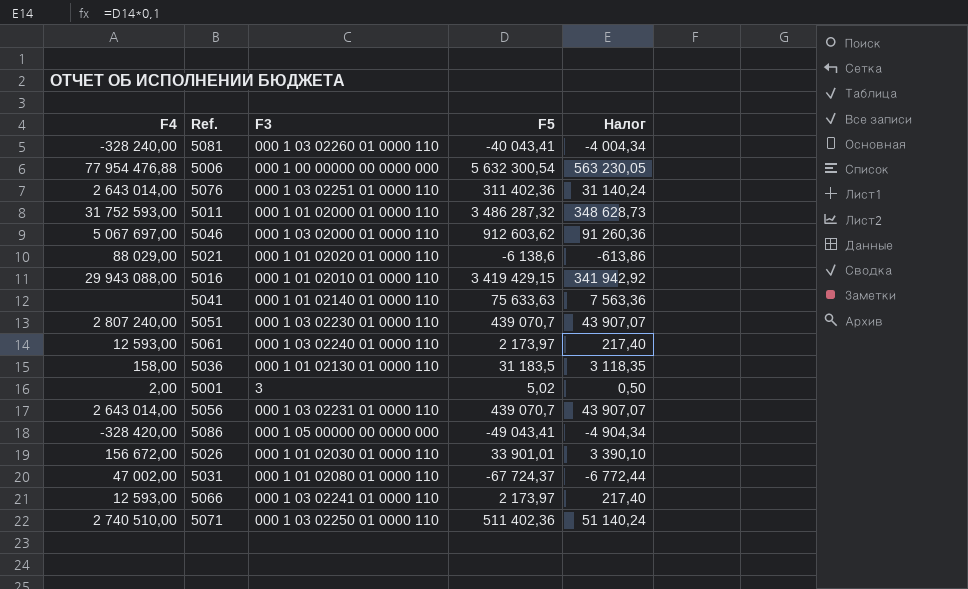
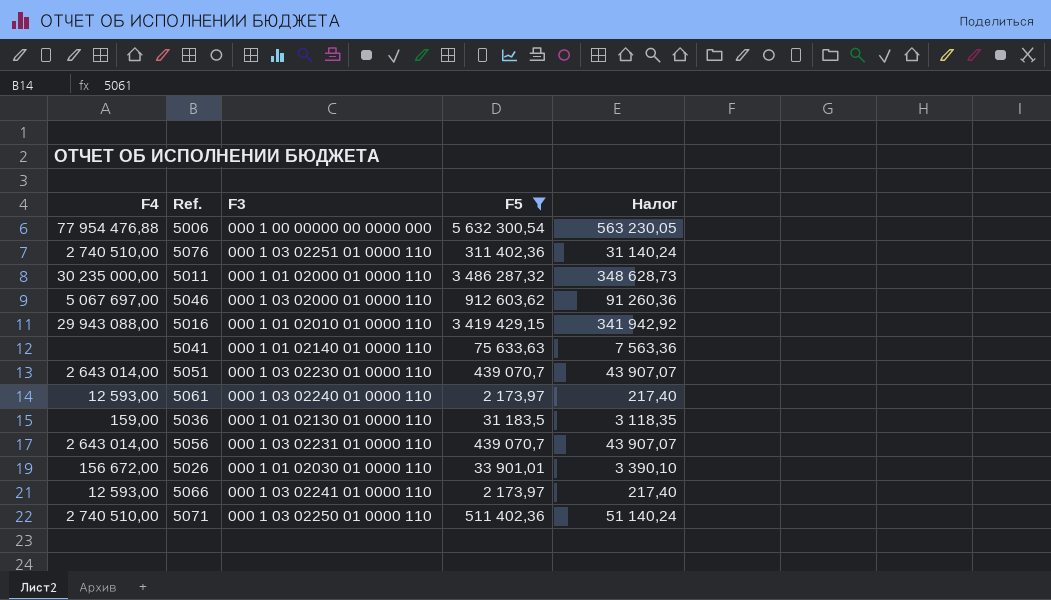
filter: none -> F5 >= 2 173,97
5076 | F4: 2 643 014,00 -> 2 740 510,00
5011 | F4: 31 752 593,00 -> 30 235 000,00
5051 | F4: 2 807 240,00 -> 2 643 014,00
5036 | F4: 158,00 -> 159,00

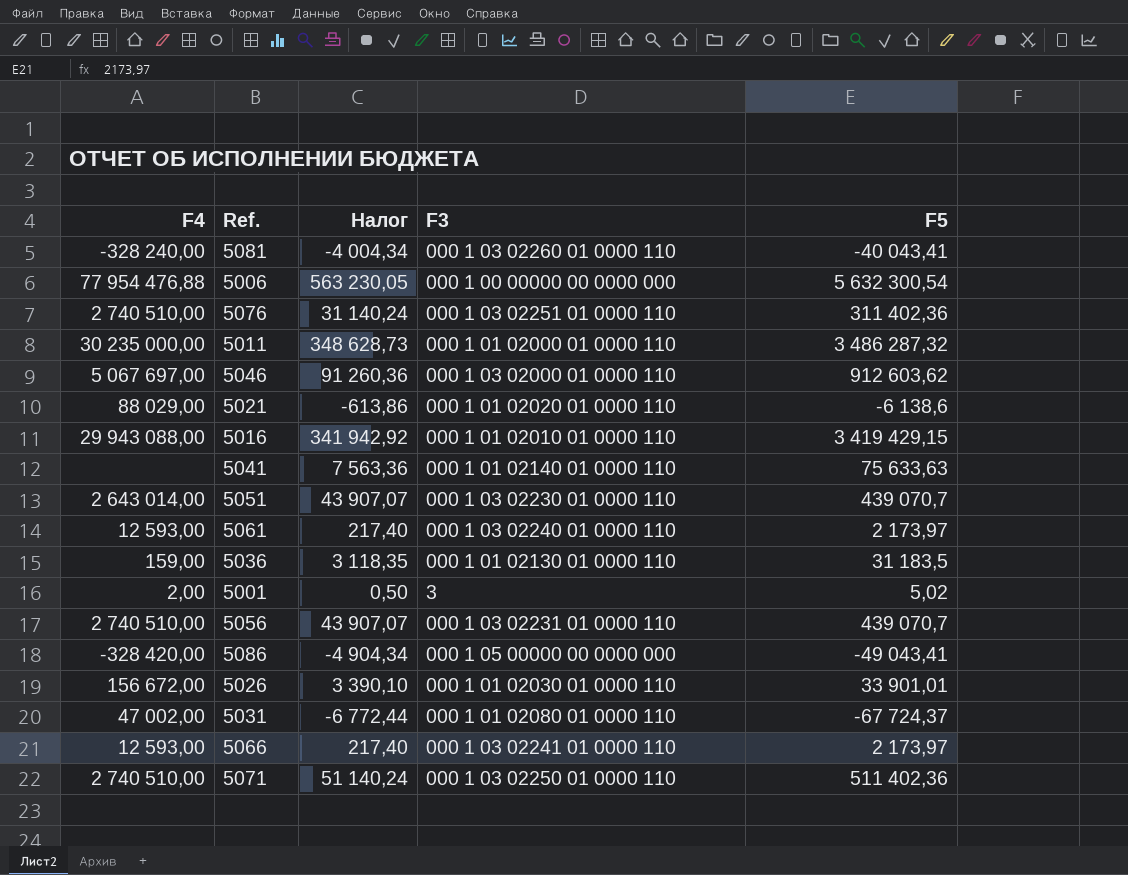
filter: F5 >= 2 173,97 -> none
column Налог | position: 5 -> 3
5056 | F4: 2 643 014,00 -> 2 740 510,00

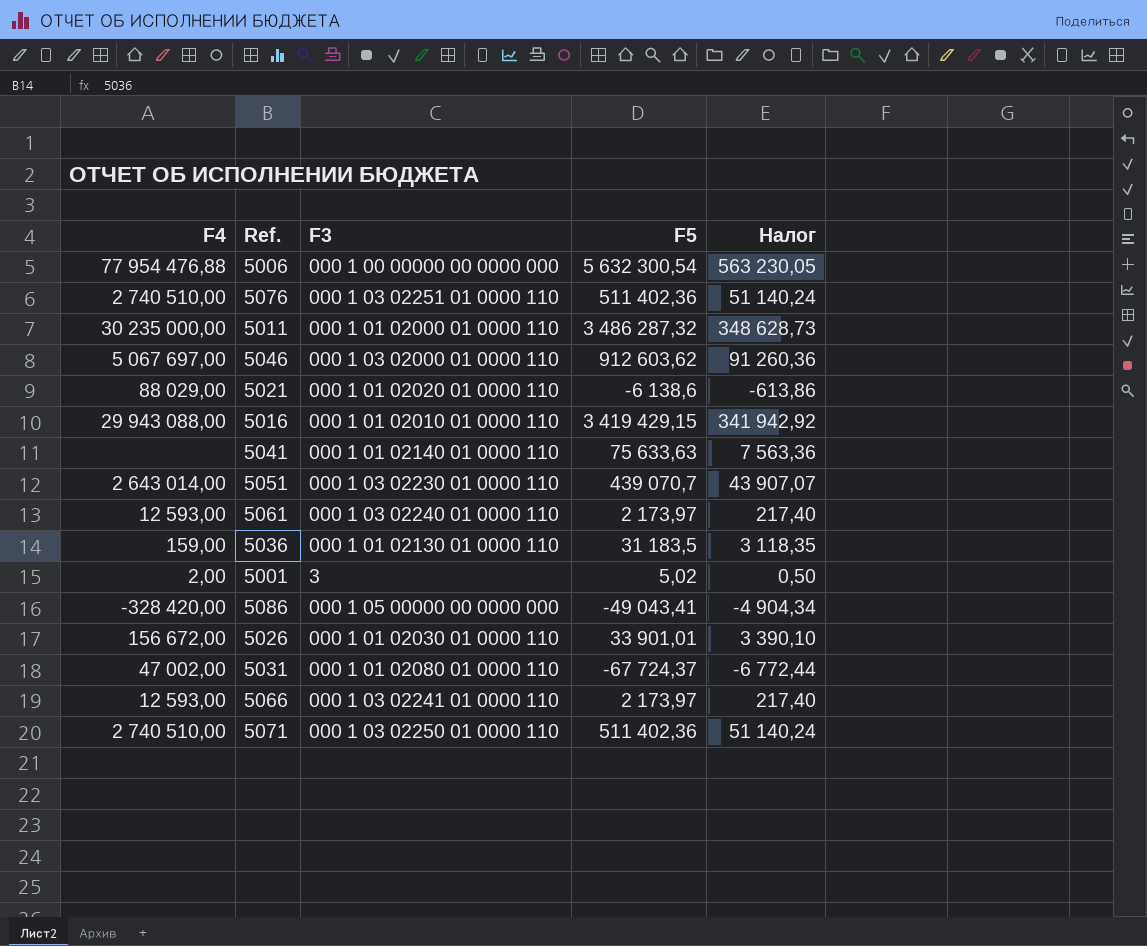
column Налог | position: 3 -> 5
row 5081: -328 240,00 | -4 004,34 | 000 1 03 02260 01 0000 110 | -40 043,41 -> none
row 5056: 2 740 510,00 | 43 907,07 | 000 1 03 02231 01 0000 110 | 439 070,7 -> none
5076 | F5: 311 402,36 -> 511 402,36
5076 | Налог: 31 140,24 -> 51 140,24

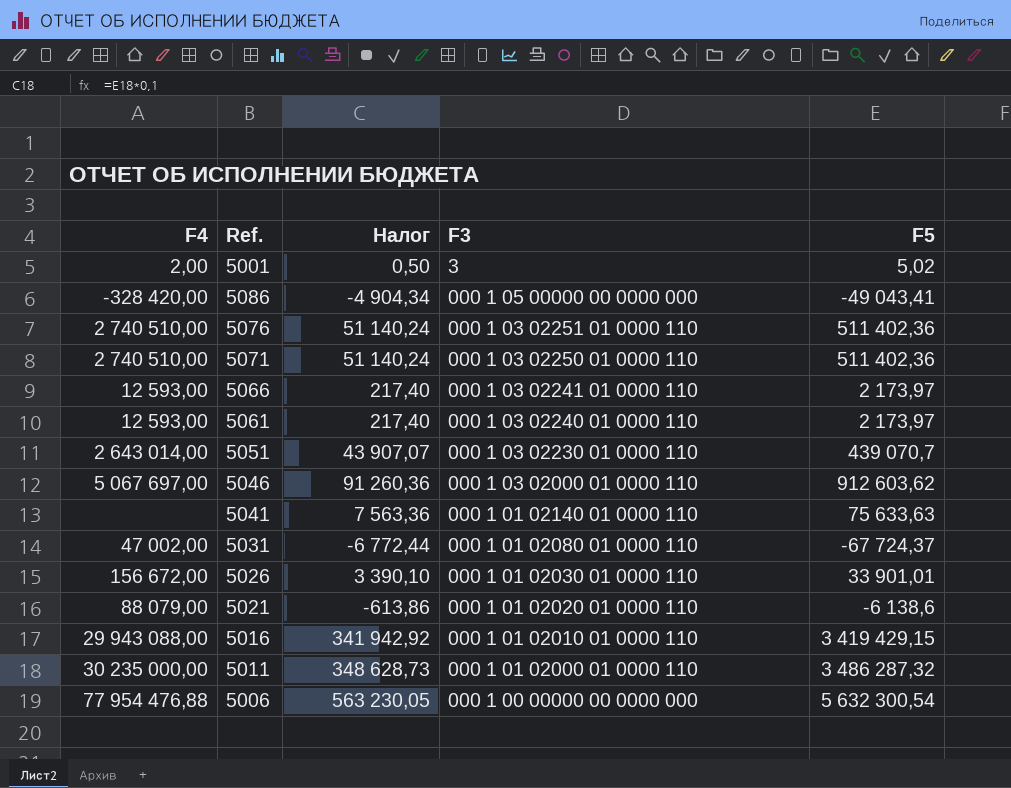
row order: none -> F3 descending
column Налог | position: 5 -> 3
row 5036: 159,00 | 000 1 01 02130 01 0000 110 | 31 183,5 | 3 118,35 -> none
5021 | F4: 88 029,00 -> 88 079,00

